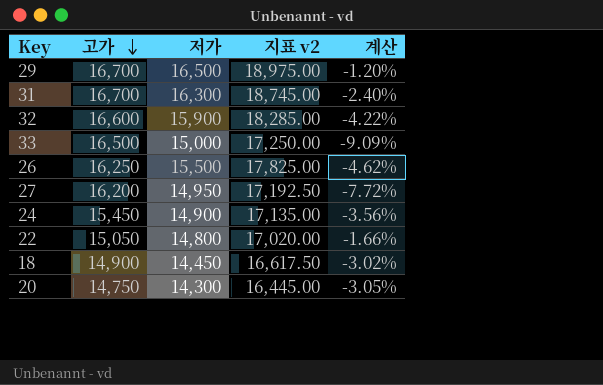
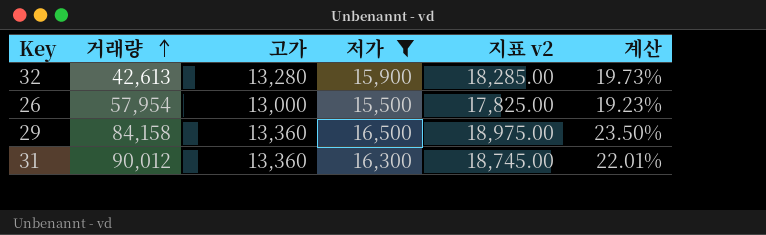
filter: none -> 저가 >= 15,500
row order: 고가 descending -> 거래량 ascending
column 거래량 | position: none -> 2
32 | 고가: 16,600 -> 13,280
32 | 계산: -4.22% -> 19.73%
26 | 고가: 16,250 -> 13,000
26 | 계산: -4.62% -> 19.23%
29 | 고가: 16,700 -> 13,360
29 | 계산: -1.20% -> 23.50%
31 | 고가: 16,700 -> 13,360
31 | 계산: -2.40% -> 22.01%

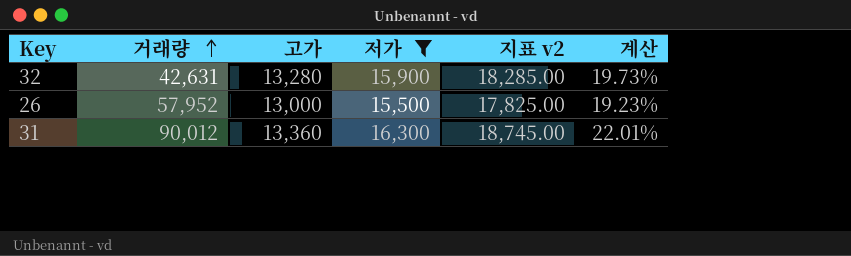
row 29: 84,158 | 13,360 | 16,500 | 18,975.00 | 23.50% -> none
32 | 거래량: 42,613 -> 42,631
26 | 거래량: 57,954 -> 57,952

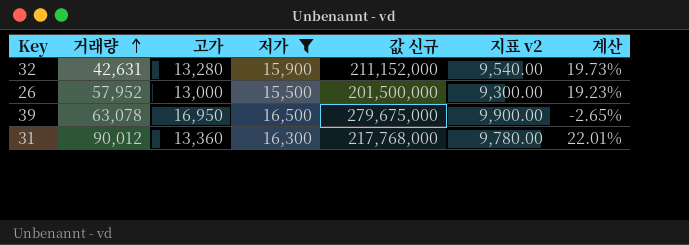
column 값 신규 | formula: none -> [고가] * [저가]
column 지표 v2 | formula: [저가] * 1.15 -> [저가] * 0.6
row 39: none -> 63,078 | 16,950 | 16,500 | 279,675,000 | 9,900.00 | -2.65%

